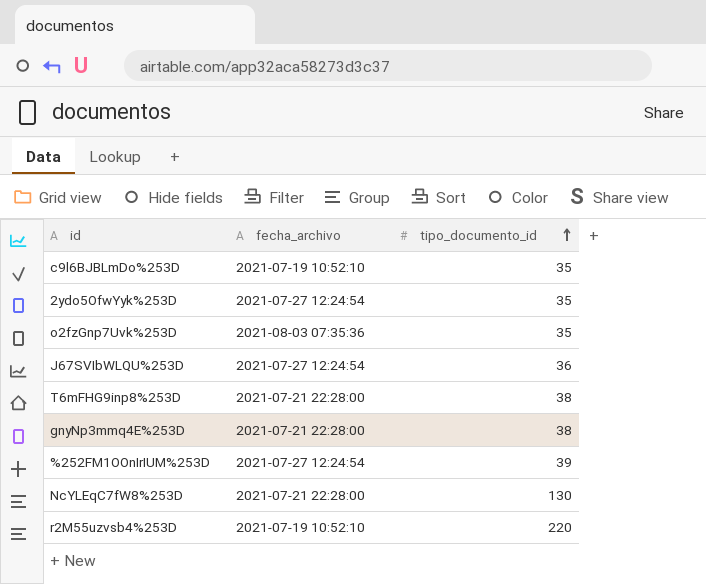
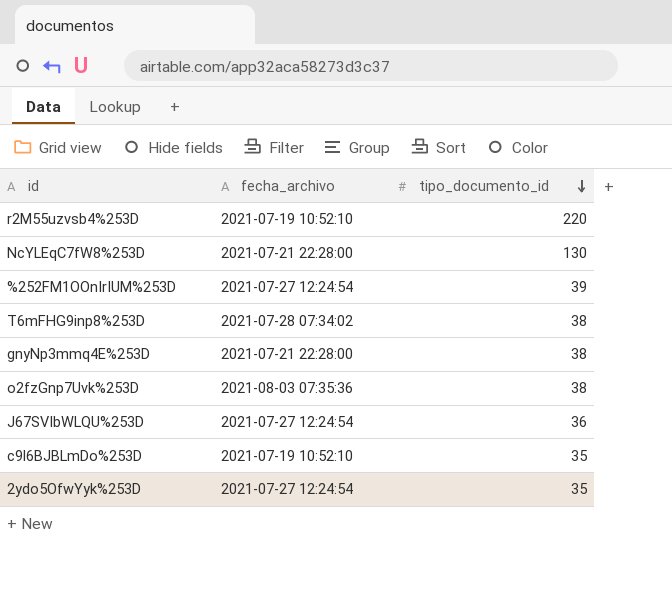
row order: tipo_documento_id ascending -> tipo_documento_id descending
T6mFHG9inp8%253D | fecha_archivo: 2021-07-21 22:28:00 -> 2021-07-28 07:34:02
o2fzGnp7Uvk%253D | tipo_documento_id: 35 -> 38

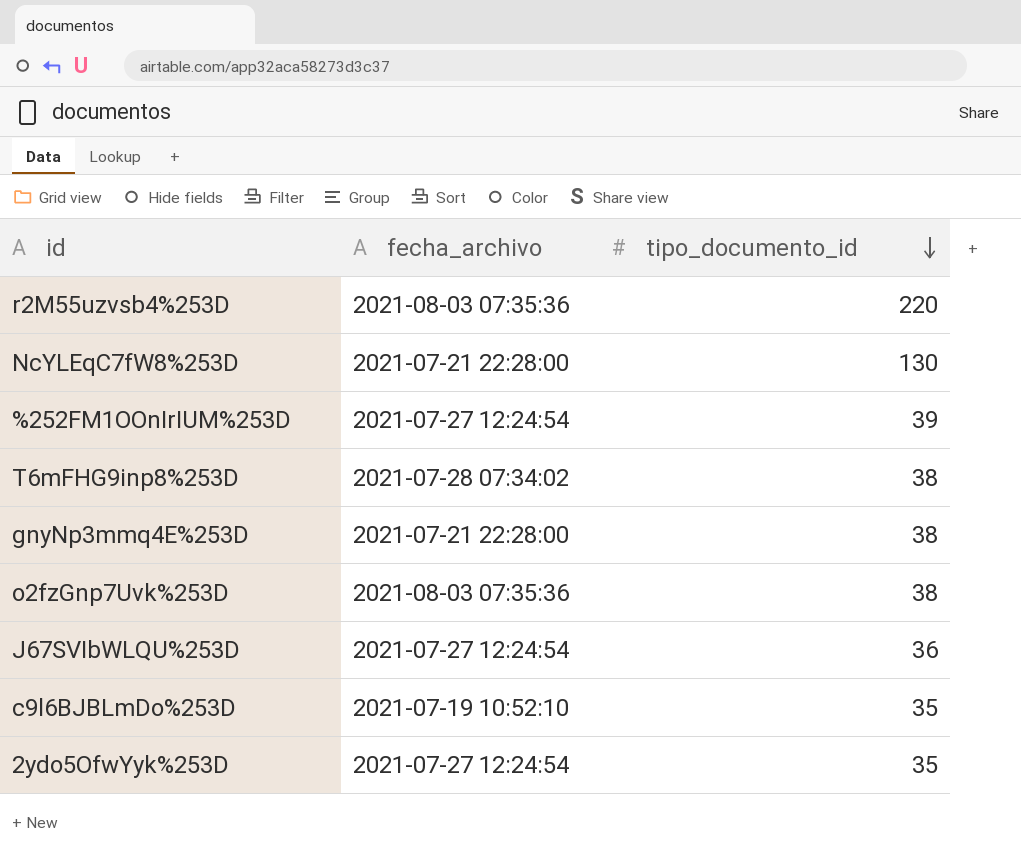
r2M55uzvsb4%253D | fecha_archivo: 2021-07-19 10:52:10 -> 2021-08-03 07:35:36

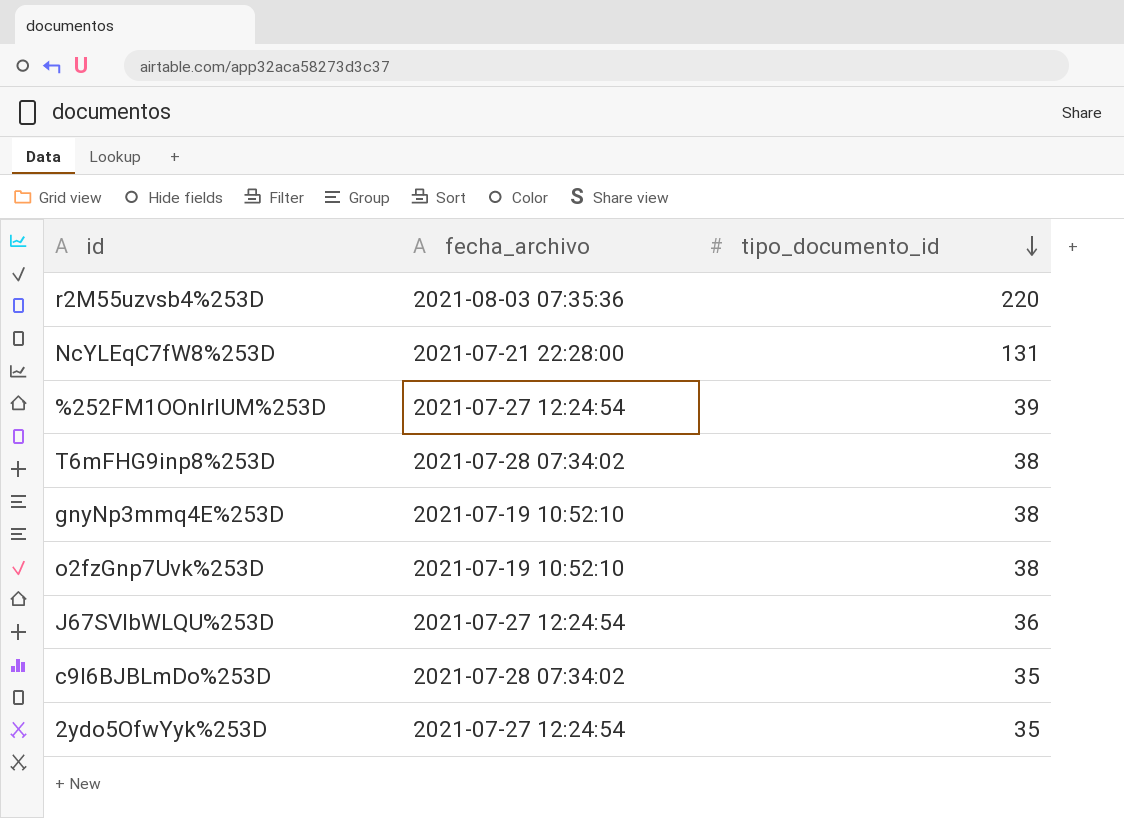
NcYLEqC7fW8%253D | tipo_documento_id: 130 -> 131
gnyNp3mmq4E%253D | fecha_archivo: 2021-07-21 22:28:00 -> 2021-07-19 10:52:10
o2fzGnp7Uvk%253D | fecha_archivo: 2021-08-03 07:35:36 -> 2021-07-19 10:52:10
c9l6BJBLmDo%253D | fecha_archivo: 2021-07-19 10:52:10 -> 2021-07-28 07:34:02

